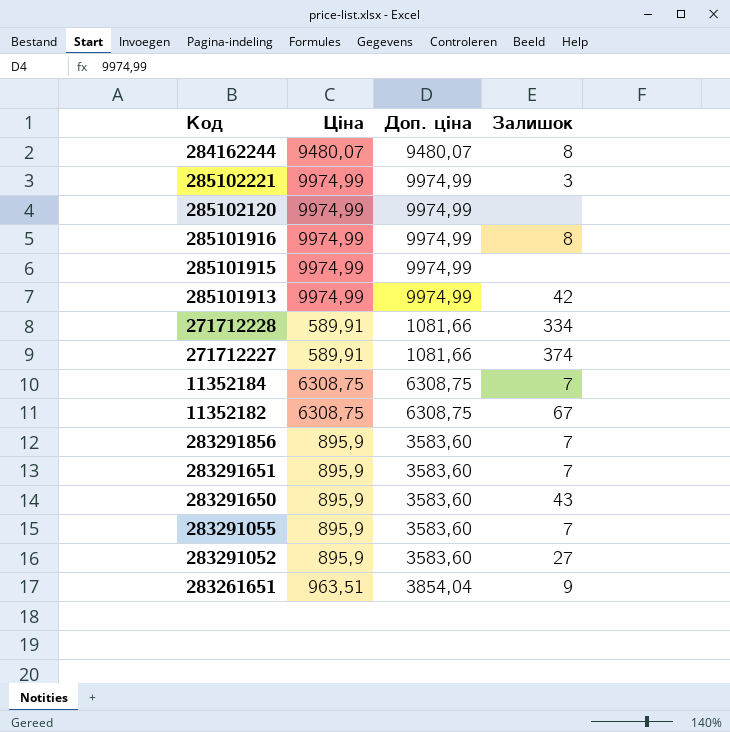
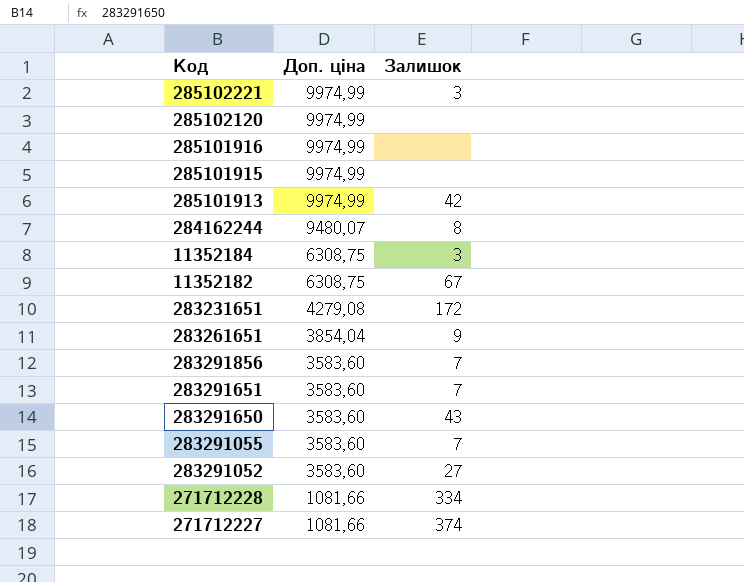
row order: none -> Доп. ціна descending
column Ціна | position: 2 -> none
285101916 | Залишок: 8 -> none
11352184 | Залишок: 7 -> 3
row 283231651: none -> 4279,08 | 172

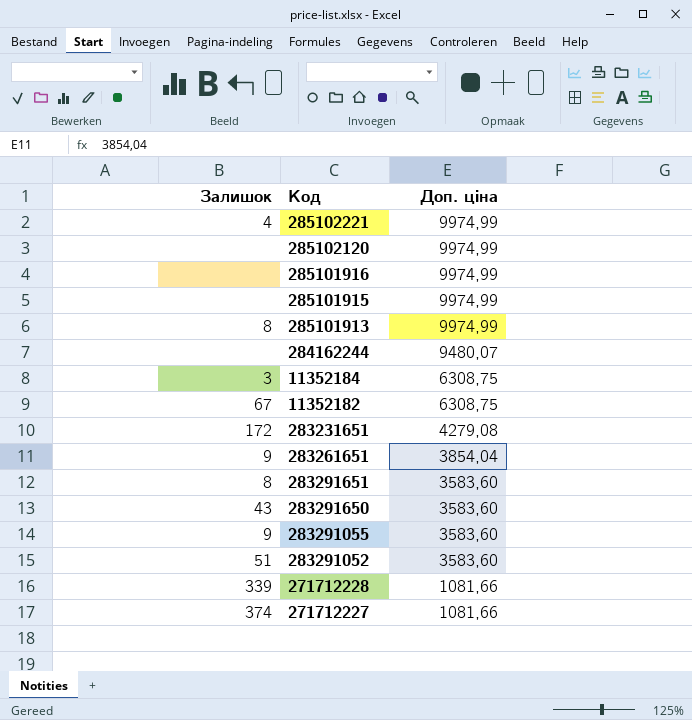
column Залишок | position: 3 -> 1
row 283291856: 3583,60 | 7 -> none
285102221 | Залишок: 3 -> 4
285101913 | Залишок: 42 -> 8
284162244 | Залишок: 8 -> none
283291651 | Залишок: 7 -> 8
283291055 | Залишок: 7 -> 9
283291052 | Залишок: 27 -> 51
271712228 | Залишок: 334 -> 339

